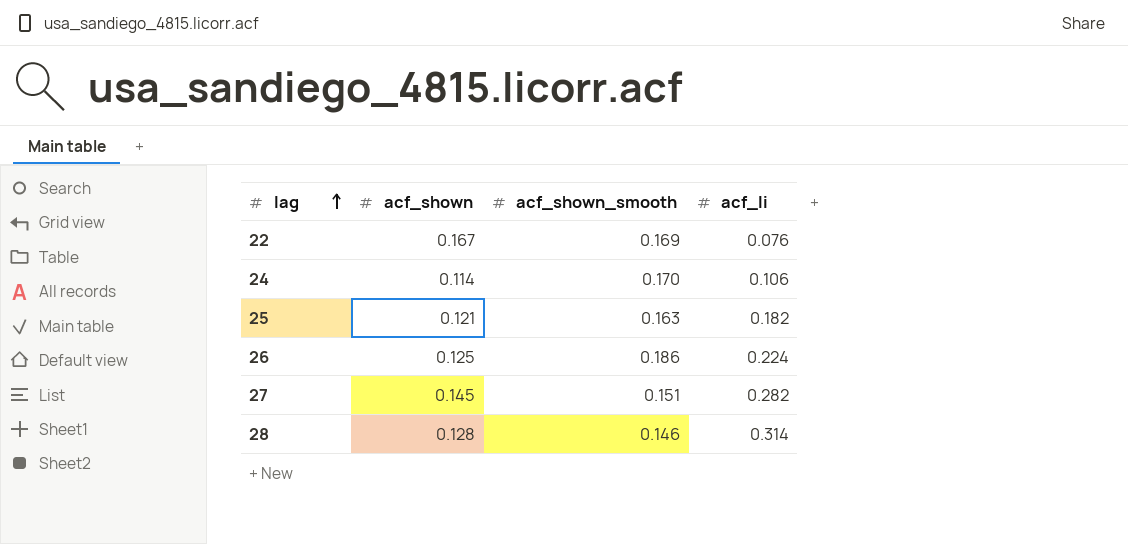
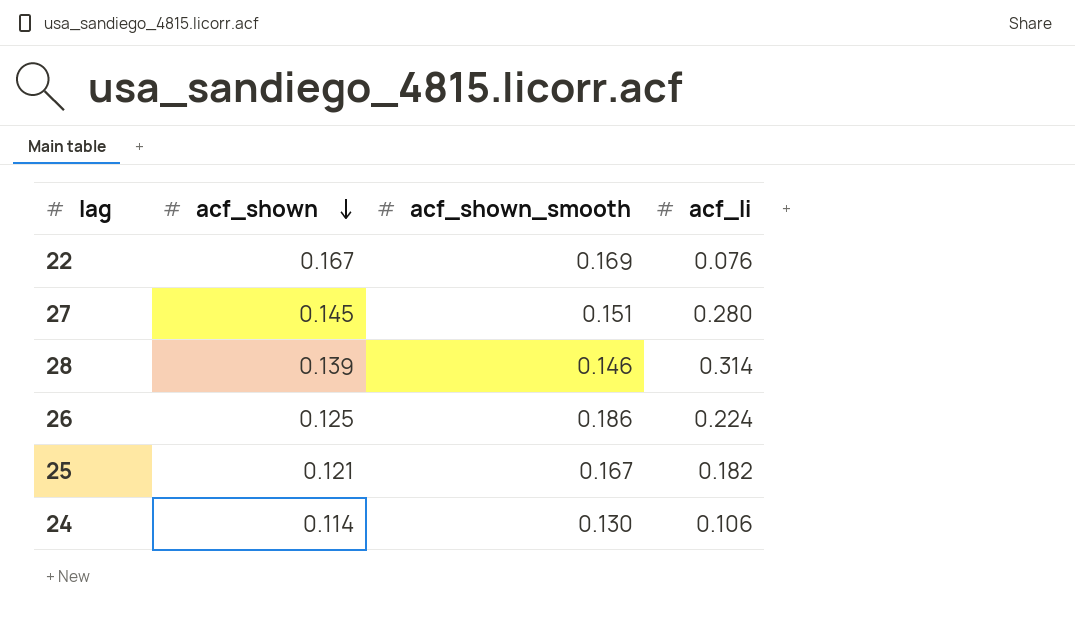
row order: lag ascending -> acf_shown descending
27 | acf_li: 0.282 -> 0.280
28 | acf_shown: 0.128 -> 0.139
25 | acf_shown_smooth: 0.163 -> 0.167
24 | acf_shown_smooth: 0.170 -> 0.130

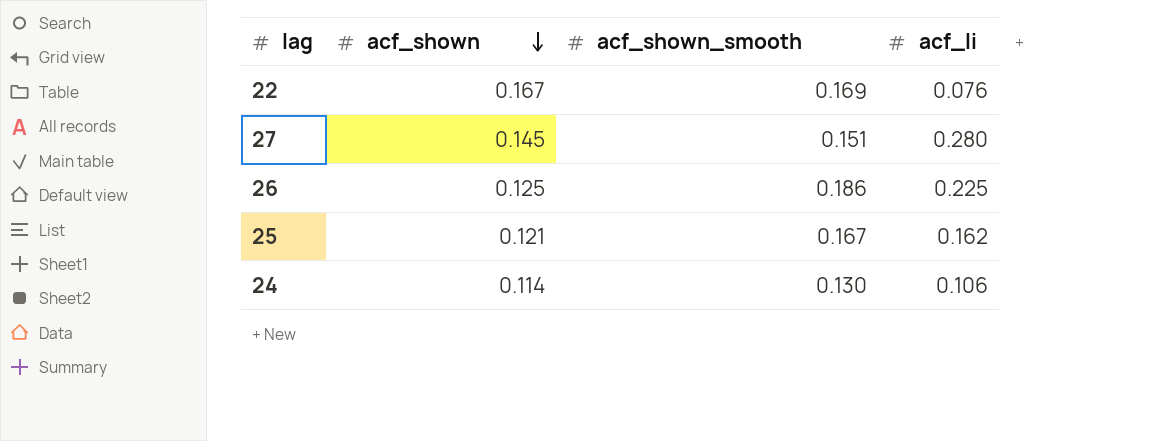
row 28: 0.139 | 0.146 | 0.314 -> none
26 | acf_li: 0.224 -> 0.225
25 | acf_li: 0.182 -> 0.162

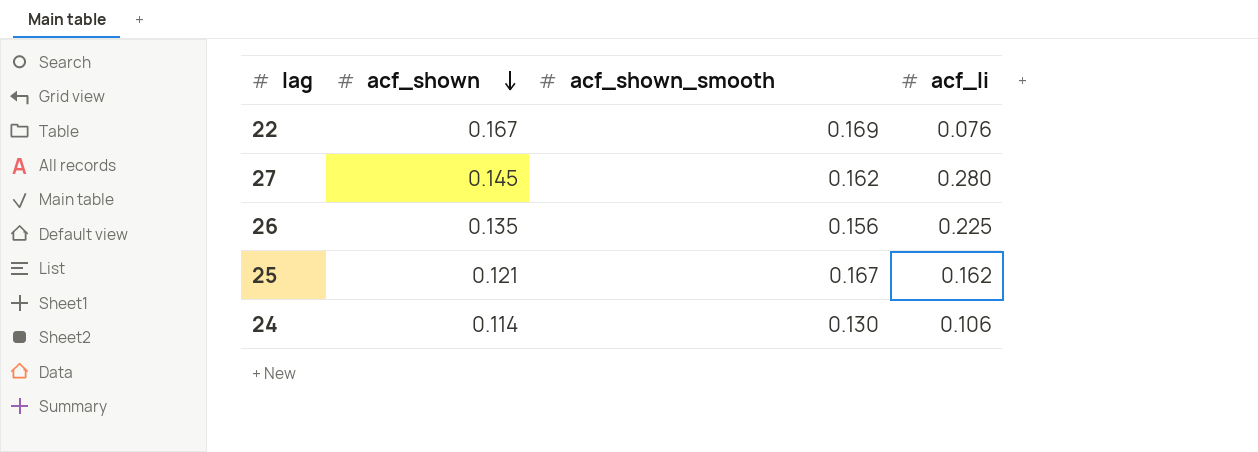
27 | acf_shown_smooth: 0.151 -> 0.162
26 | acf_shown: 0.125 -> 0.135
26 | acf_shown_smooth: 0.186 -> 0.156

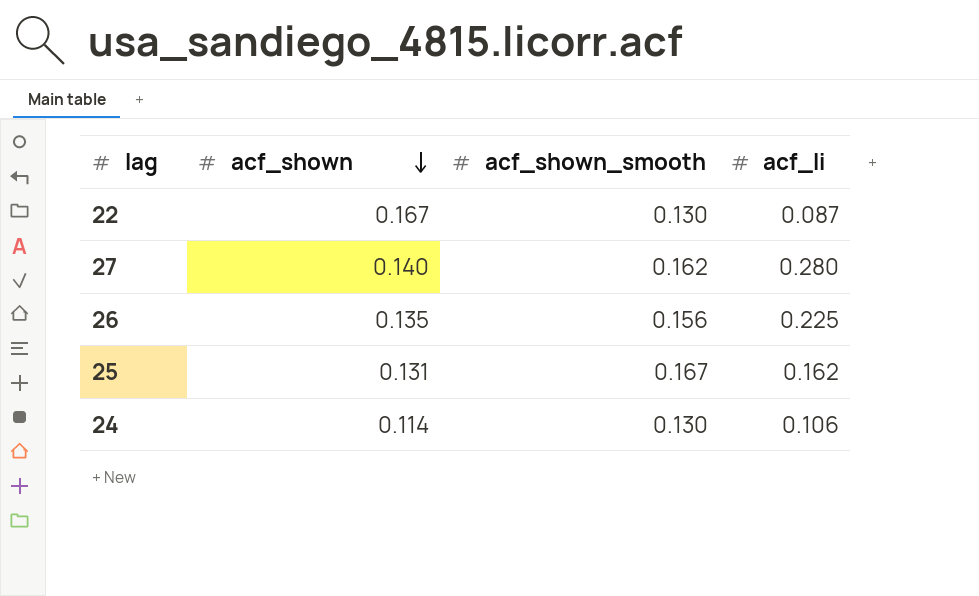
22 | acf_shown_smooth: 0.169 -> 0.130
22 | acf_li: 0.076 -> 0.087
27 | acf_shown: 0.145 -> 0.140
25 | acf_shown: 0.121 -> 0.131

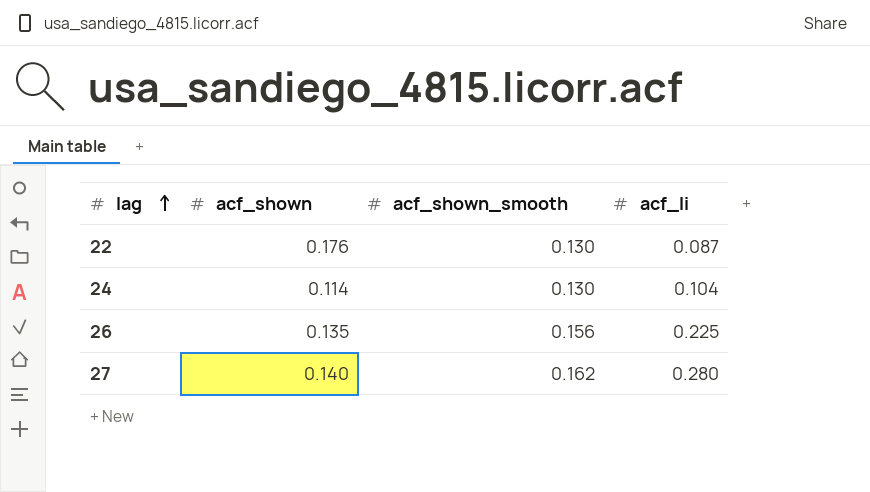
row order: acf_shown descending -> lag ascending
row 25: 0.131 | 0.167 | 0.162 -> none
22 | acf_shown: 0.167 -> 0.176
24 | acf_li: 0.106 -> 0.104

